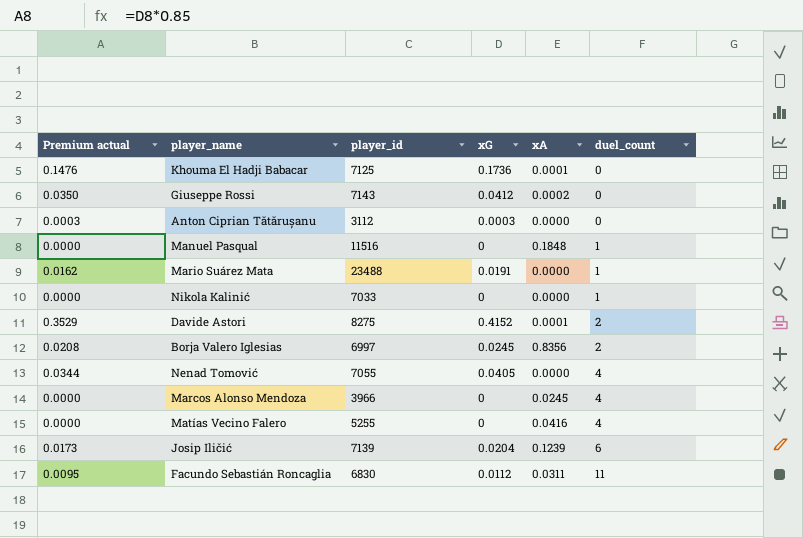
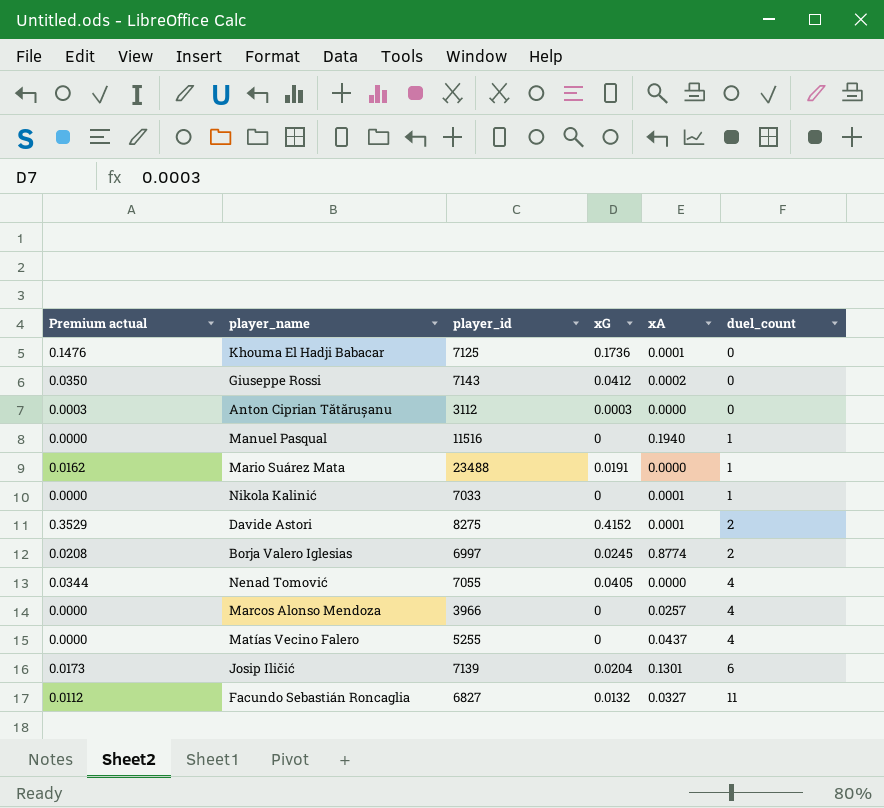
Manuel Pasqual | xA: 0.1848 -> 0.1940
Nikola Kalinić | xA: 0.0000 -> 0.0001
Borja Valero Iglesias | xA: 0.8356 -> 0.8774
Marcos Alonso Mendoza | xA: 0.0245 -> 0.0257
Matías Vecino Falero | xA: 0.0416 -> 0.0437
Josip Iličić | xA: 0.1239 -> 0.1301
Facundo Sebastián Roncaglia | Premium actual: 0.0095 -> 0.0112
Facundo Sebastián Roncaglia | player_id: 6830 -> 6827
Facundo Sebastián Roncaglia | xG: 0.0112 -> 0.0132
Facundo Sebastián Roncaglia | xA: 0.0311 -> 0.0327

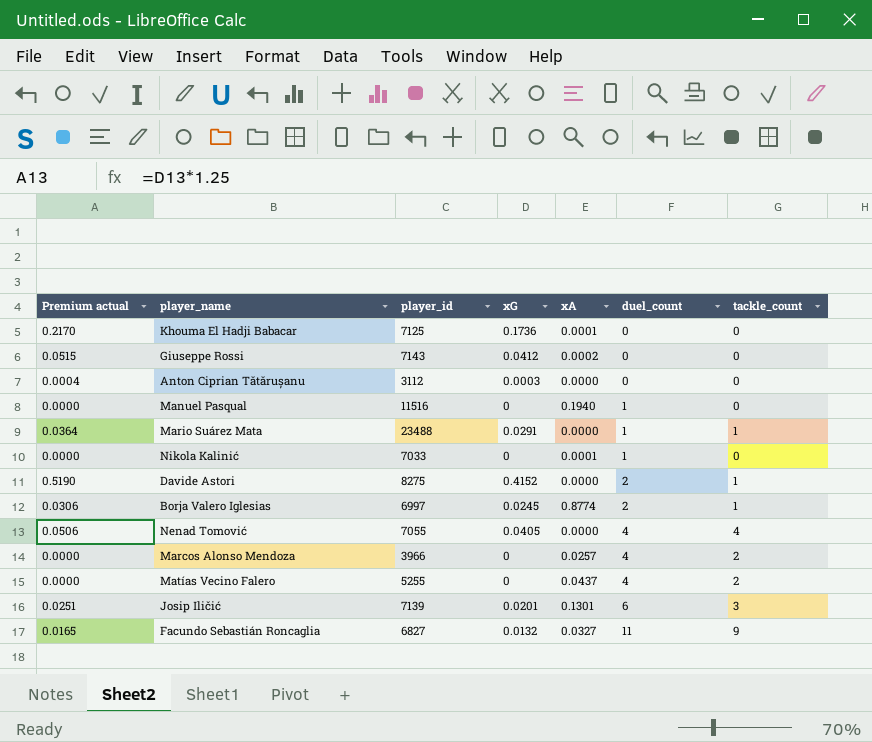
column Premium actual | formula: [xG] * 0.85 -> [xG] * 1.25
column tackle_count | position: none -> 7
Mario Suárez Mata | xG: 0.0191 -> 0.0291
Davide Astori | xA: 0.0001 -> 0.0000
Josip Iličić | xG: 0.0204 -> 0.0201

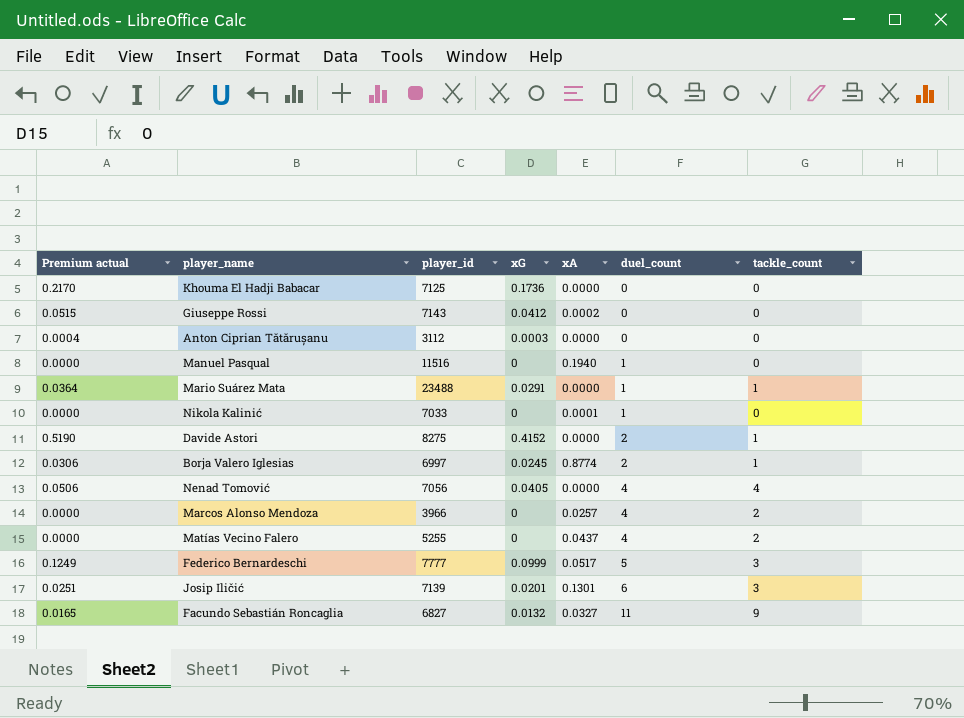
Khouma El Hadji Babacar | xA: 0.0001 -> 0.0000
Nenad Tomović | player_id: 7055 -> 7056
row Federico Bernardeschi: none -> 0.1249 | 7777 | 0.0999 | 0.0517 | 5 | 3

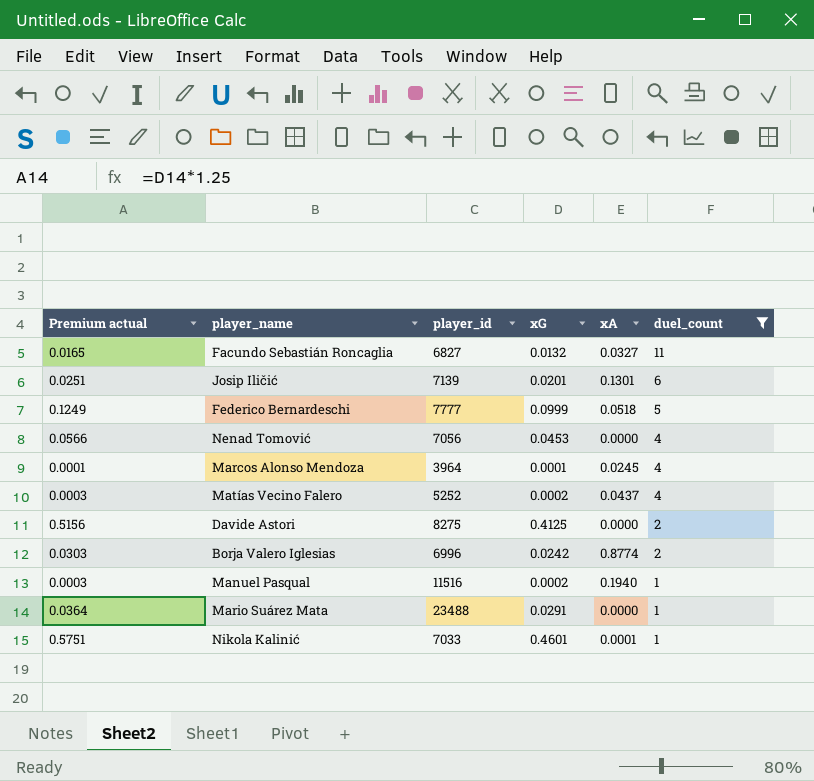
filter: none -> duel_count != 0
row order: duel_count ascending -> duel_count descending
column tackle_count | position: 7 -> none
Federico Bernardeschi | xA: 0.0517 -> 0.0518
Nenad Tomović | Premium actual: 0.0506 -> 0.0566
Nenad Tomović | xG: 0.0405 -> 0.0453
Marcos Alonso Mendoza | Premium actual: 0.0000 -> 0.0001
Marcos Alonso Mendoza | player_id: 3966 -> 3964
Marcos Alonso Mendoza | xG: 0 -> 0.0001
Marcos Alonso Mendoza | xA: 0.0257 -> 0.0245
Matías Vecino Falero | Premium actual: 0.0000 -> 0.0003
Matías Vecino Falero | player_id: 5255 -> 5252
Matías Vecino Falero | xG: 0 -> 0.0002
Davide Astori | Premium actual: 0.5190 -> 0.5156
Davide Astori | xG: 0.4152 -> 0.4125
Borja Valero Iglesias | Premium actual: 0.0306 -> 0.0303
Borja Valero Iglesias | player_id: 6997 -> 6996
Borja Valero Iglesias | xG: 0.0245 -> 0.0242
Manuel Pasqual | Premium actual: 0.0000 -> 0.0003
Manuel Pasqual | xG: 0 -> 0.0002
Nikola Kalinić | Premium actual: 0.0000 -> 0.5751
Nikola Kalinić | xG: 0 -> 0.4601

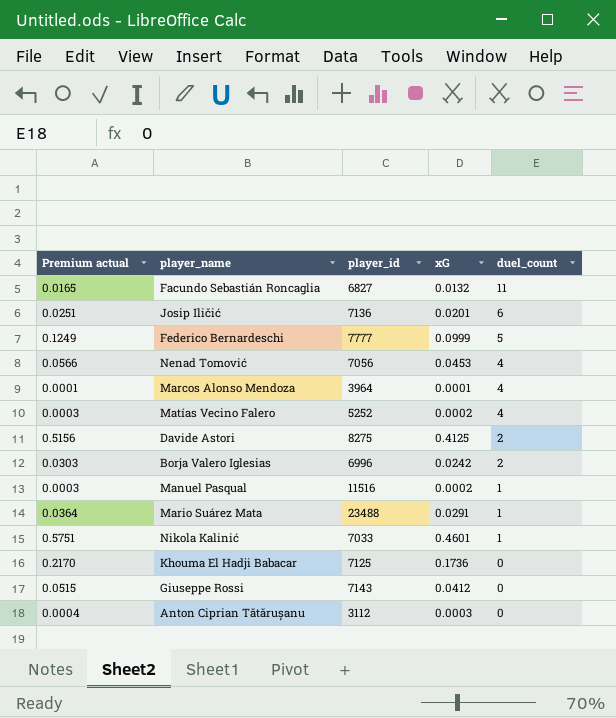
filter: duel_count != 0 -> none
column xA | position: 5 -> none
Josip Iličić | player_id: 7139 -> 7136

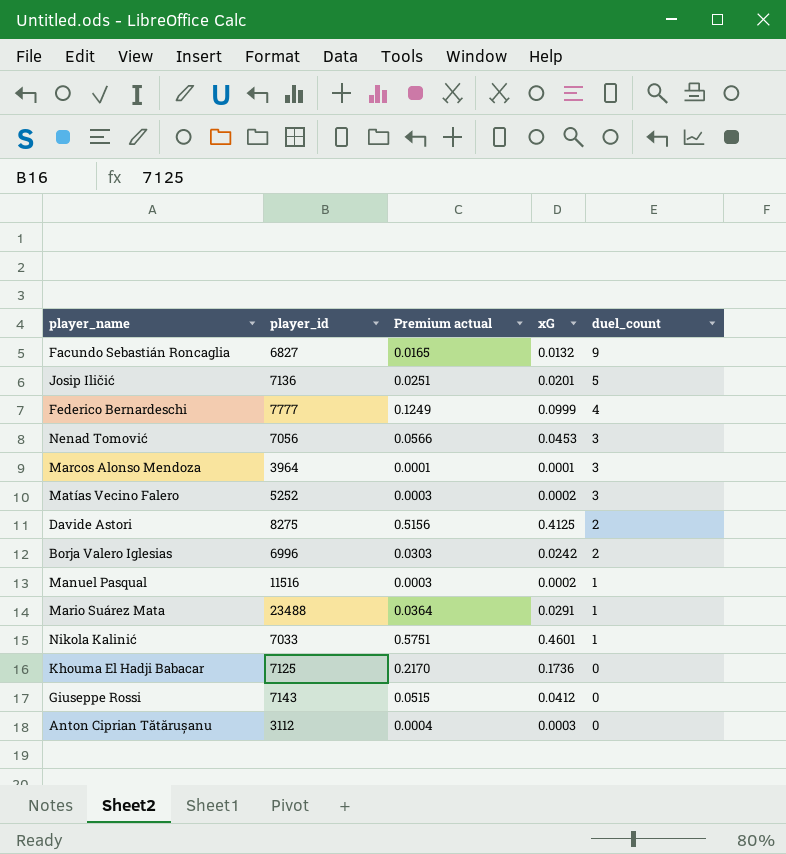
column Premium actual | position: 1 -> 3
Facundo Sebastián Roncaglia | duel_count: 11 -> 9
Josip Iličić | duel_count: 6 -> 5
Federico Bernardeschi | duel_count: 5 -> 4
Nenad Tomović | duel_count: 4 -> 3
Marcos Alonso Mendoza | duel_count: 4 -> 3
Matías Vecino Falero | duel_count: 4 -> 3

